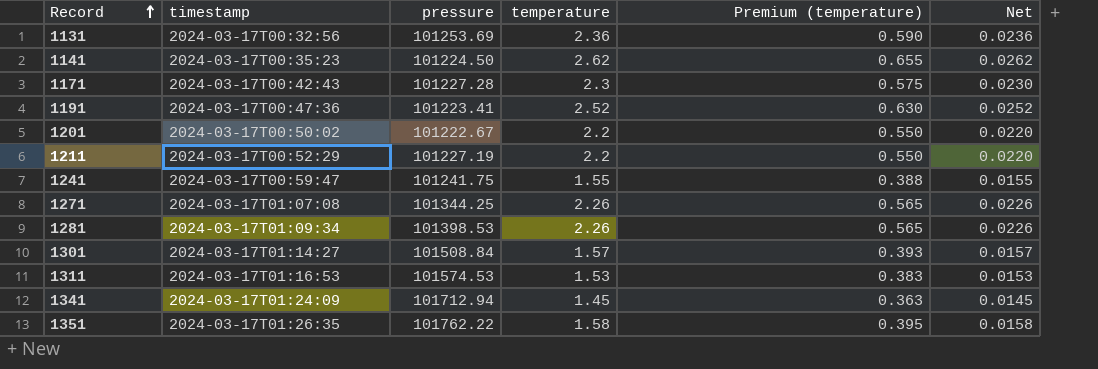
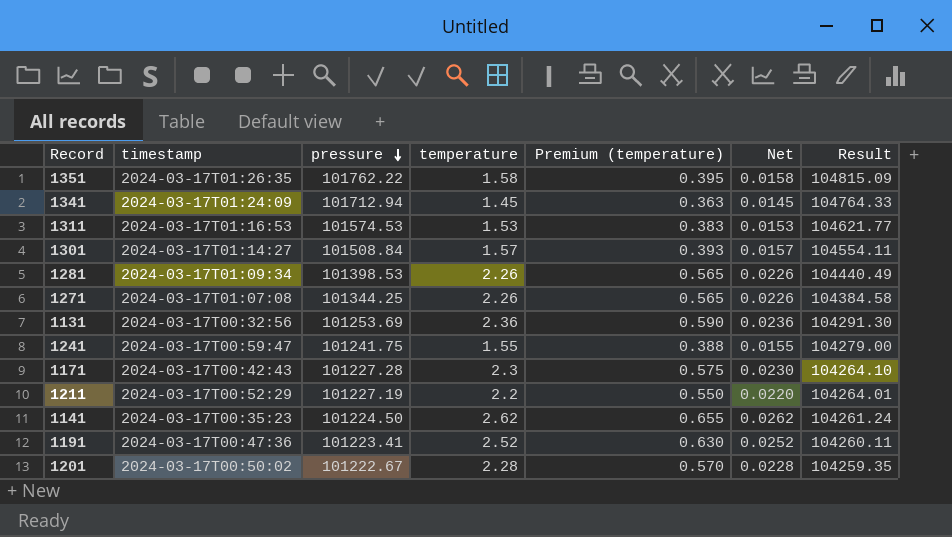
row order: Record ascending -> pressure descending
column Result | formula: none -> [pressure] * 1.03
1201 | temperature: 2.2 -> 2.28
1201 | Premium (temperature): 0.550 -> 0.570
1201 | Net: 0.0220 -> 0.0228

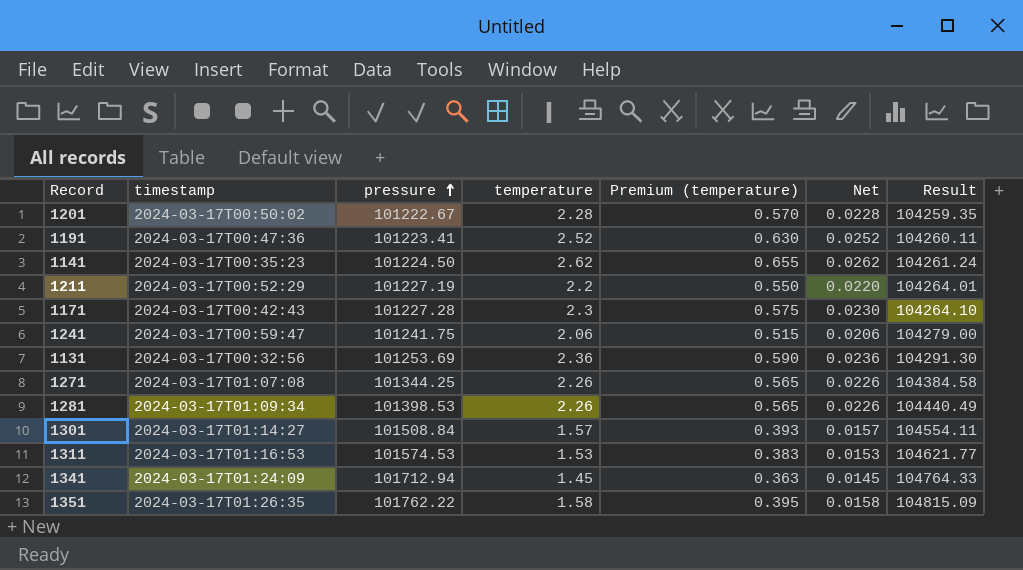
row order: pressure descending -> pressure ascending
1241 | temperature: 1.55 -> 2.06
1241 | Premium (temperature): 0.388 -> 0.515
1241 | Net: 0.0155 -> 0.0206

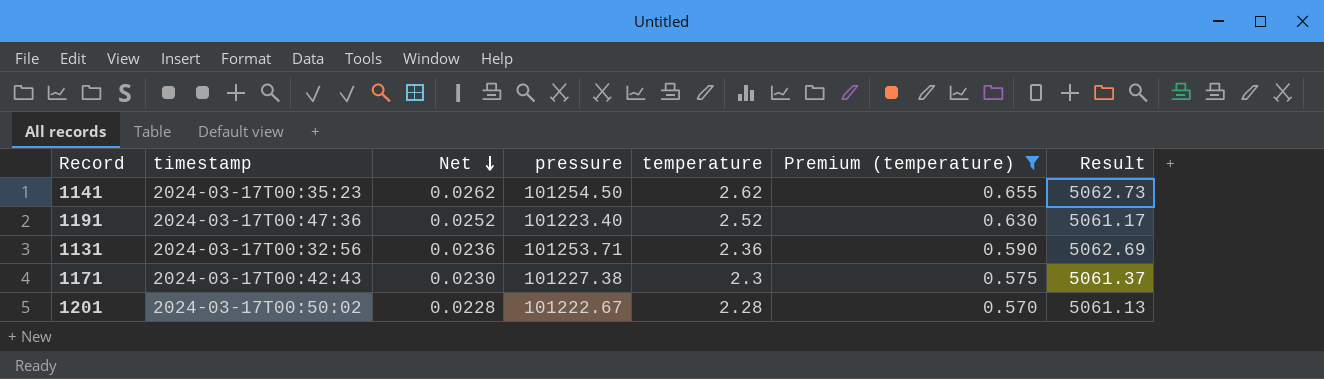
filter: none -> Premium (temperature) >= 0.570
row order: pressure ascending -> Net descending
column Net | position: 6 -> 3
column Result | formula: [pressure] * 1.03 -> [pressure] * 0.05
1141 | pressure: 101224.50 -> 101254.50
1191 | pressure: 101223.41 -> 101223.40
1131 | pressure: 101253.69 -> 101253.71
1171 | pressure: 101227.28 -> 101227.38

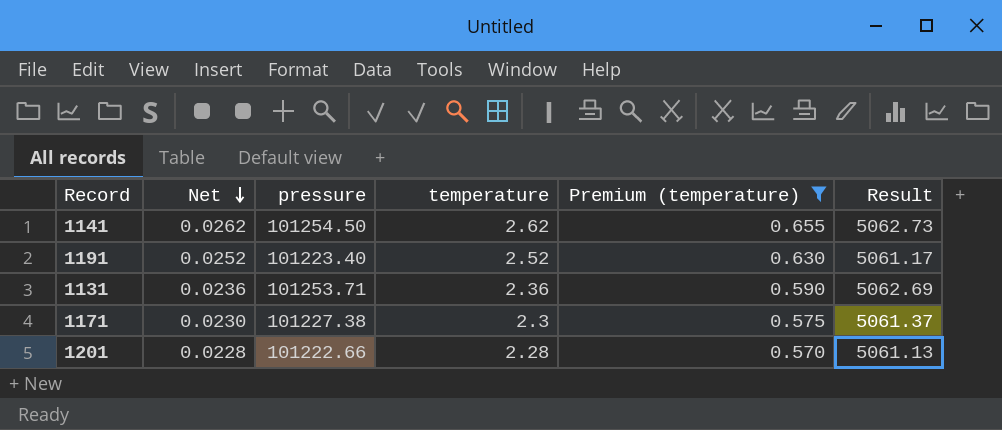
column timestamp | position: 2 -> none
1201 | pressure: 101222.67 -> 101222.66

